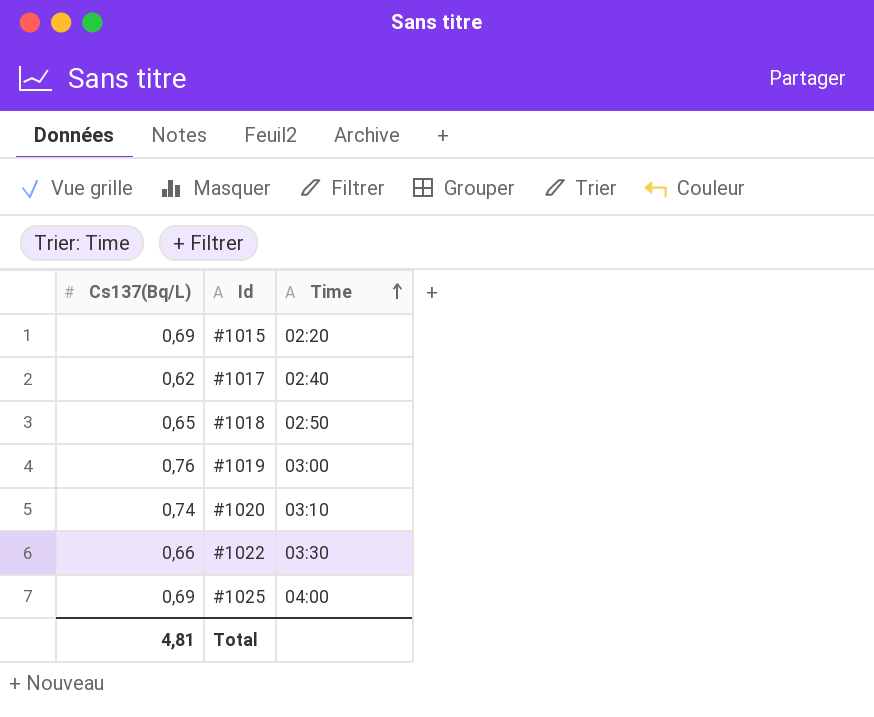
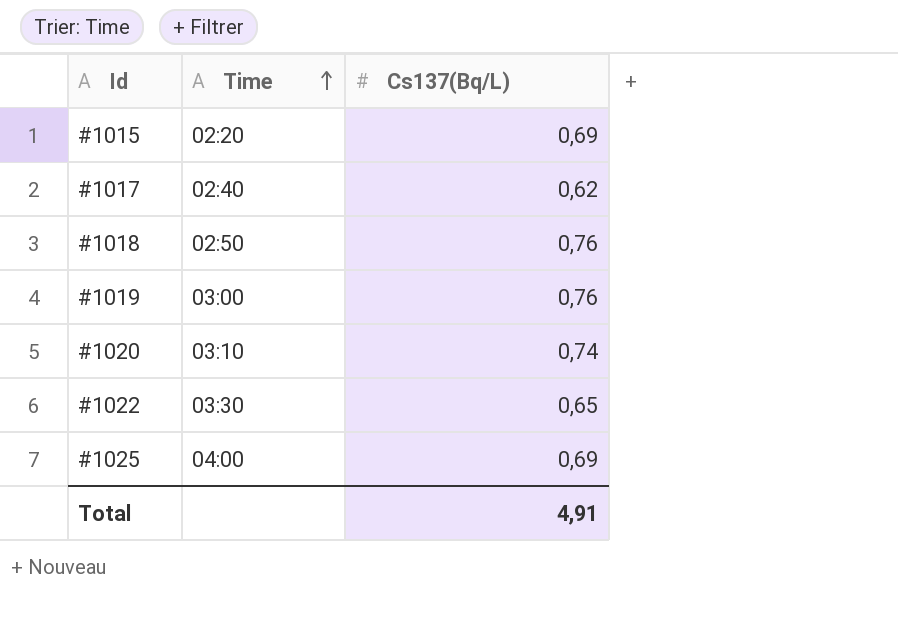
column Cs137(Bq/L) | position: 1 -> 3
#1018 | Cs137(Bq/L): 0,65 -> 0,76
#1022 | Cs137(Bq/L): 0,66 -> 0,65
Total | Cs137(Bq/L): 4,81 -> 4,91

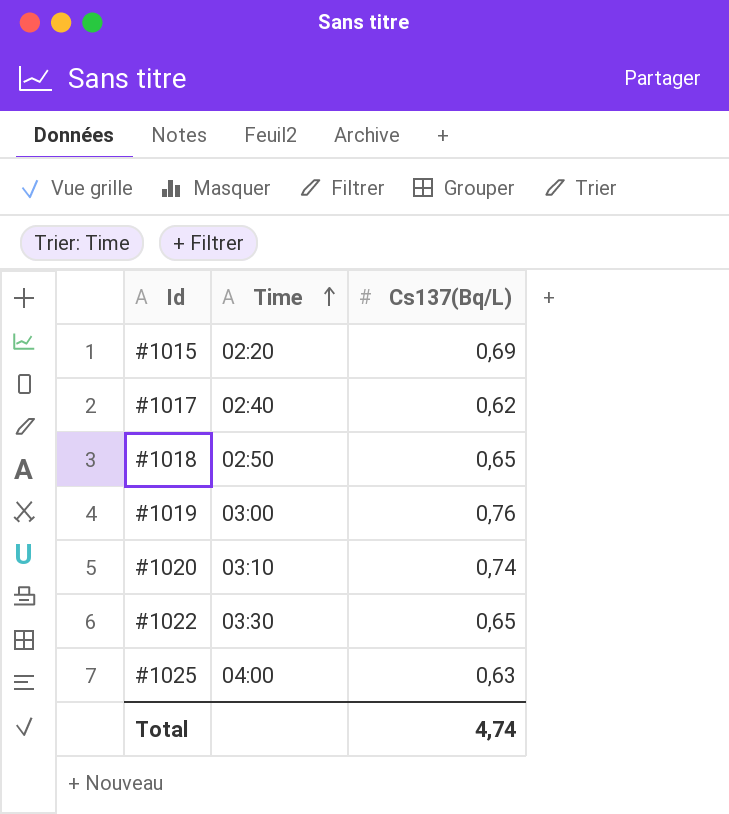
#1018 | Cs137(Bq/L): 0,76 -> 0,65
#1025 | Cs137(Bq/L): 0,69 -> 0,63
Total | Cs137(Bq/L): 4,91 -> 4,74

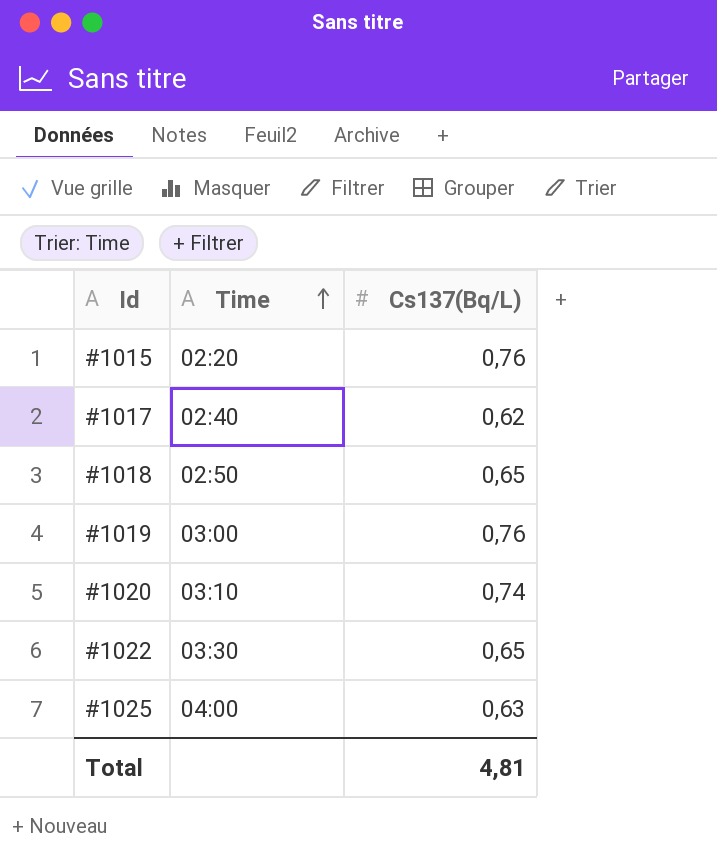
#1015 | Cs137(Bq/L): 0,69 -> 0,76
Total | Cs137(Bq/L): 4,74 -> 4,81

